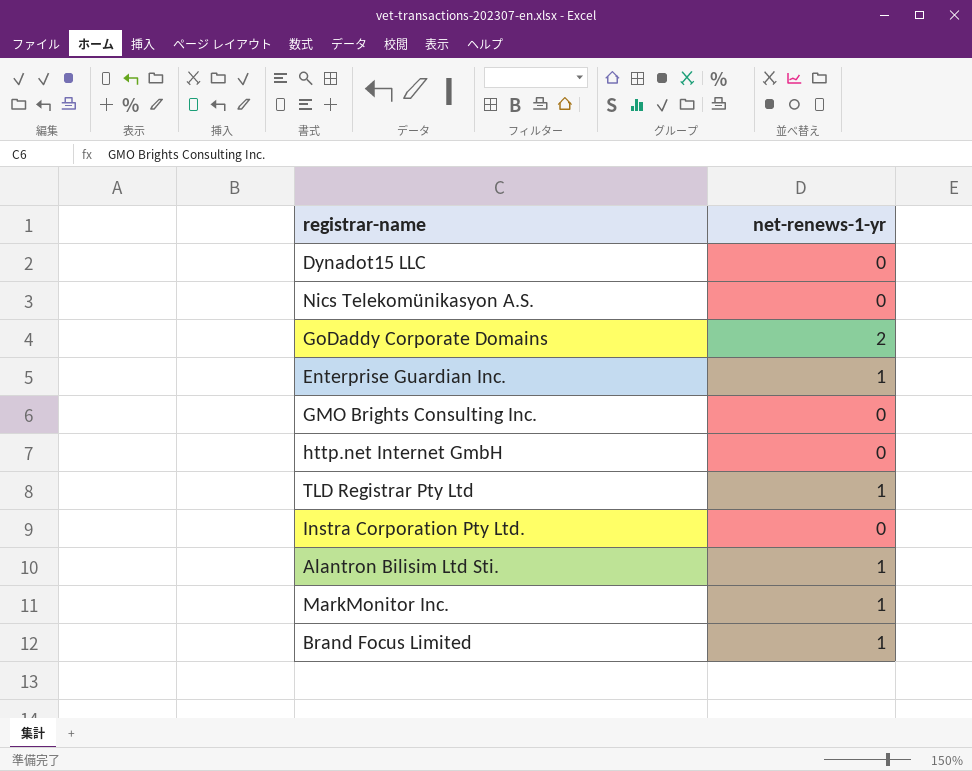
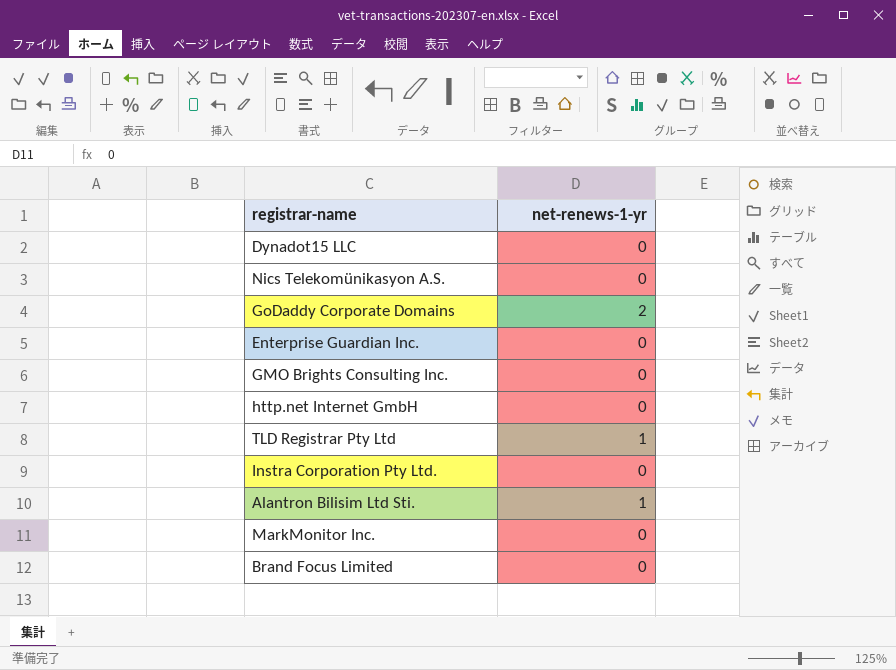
Enterprise Guardian Inc. | net-renews-1-yr: 1 -> 0
MarkMonitor Inc. | net-renews-1-yr: 1 -> 0
Brand Focus Limited | net-renews-1-yr: 1 -> 0

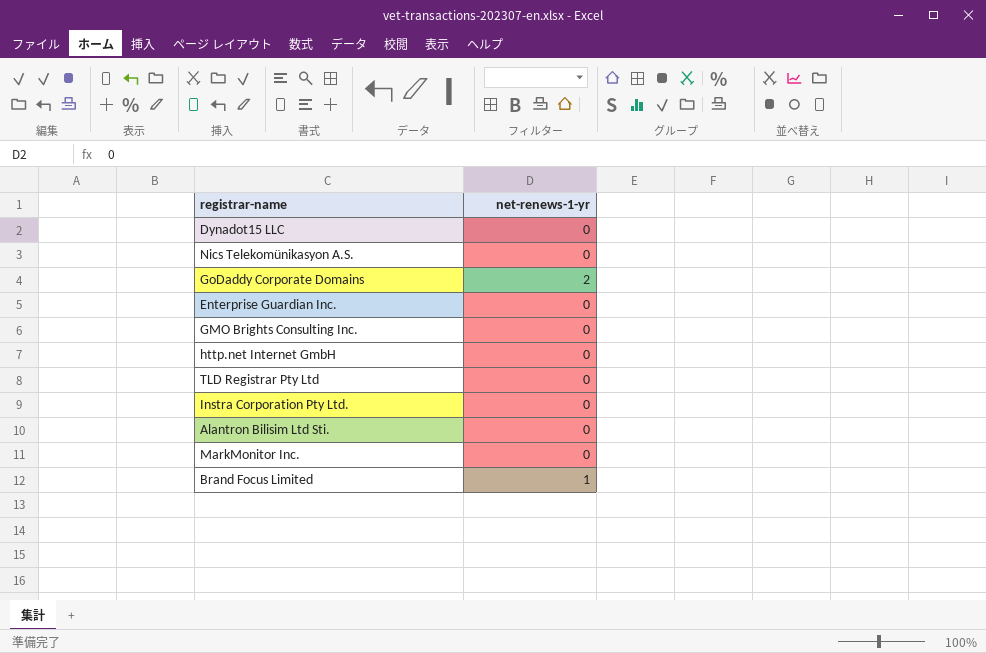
TLD Registrar Pty Ltd | net-renews-1-yr: 1 -> 0
Alantron Bilisim Ltd Sti. | net-renews-1-yr: 1 -> 0
Brand Focus Limited | net-renews-1-yr: 0 -> 1

